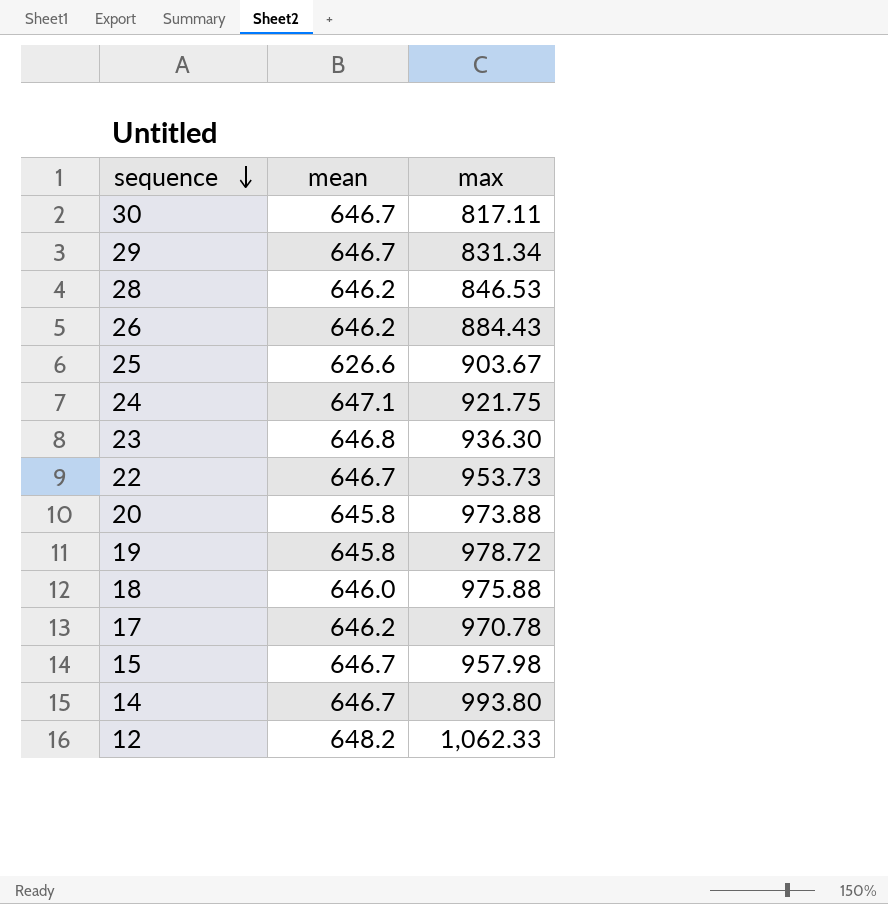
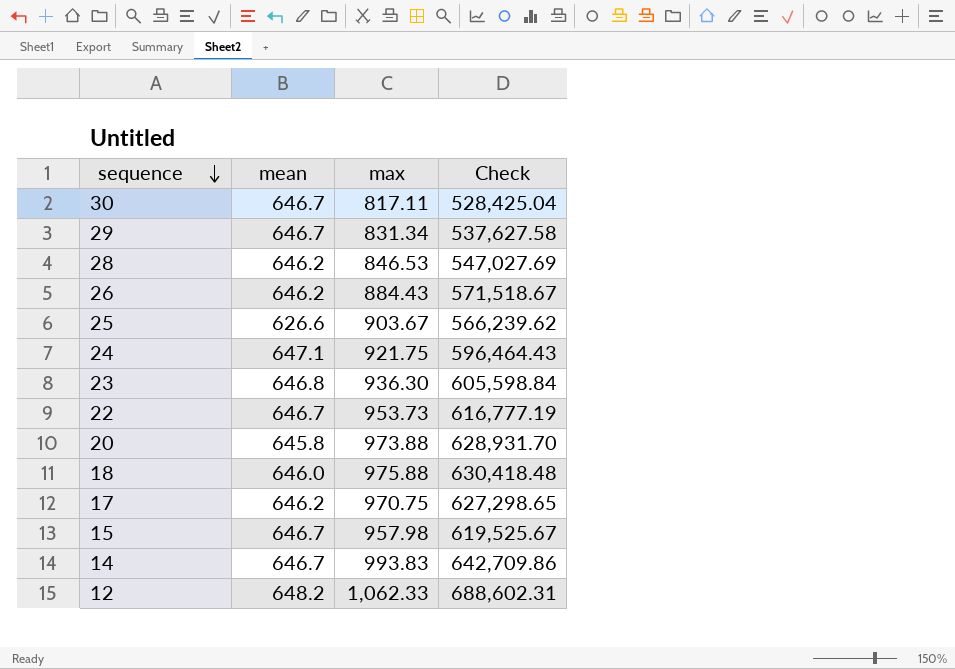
column Check | formula: none -> [mean] * [max]
row 19: 645.8 | 978.72 -> none
17 | max: 970.78 -> 970.75
14 | max: 993.80 -> 993.83

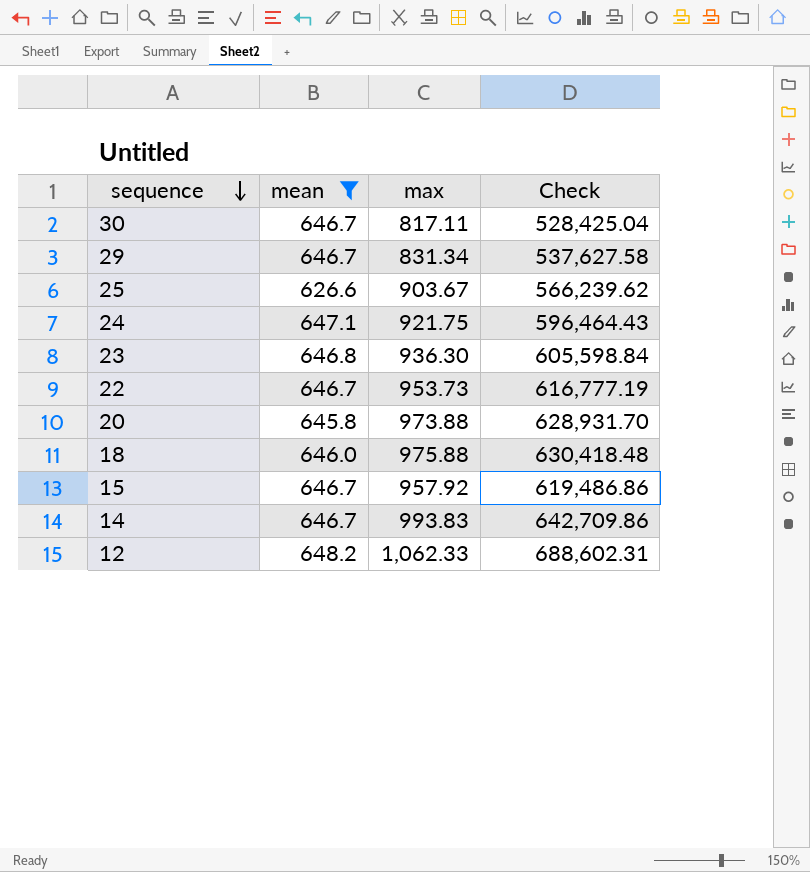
filter: none -> mean != 646.2
15 | max: 957.98 -> 957.92
15 | Check: 619,525.67 -> 619,486.86

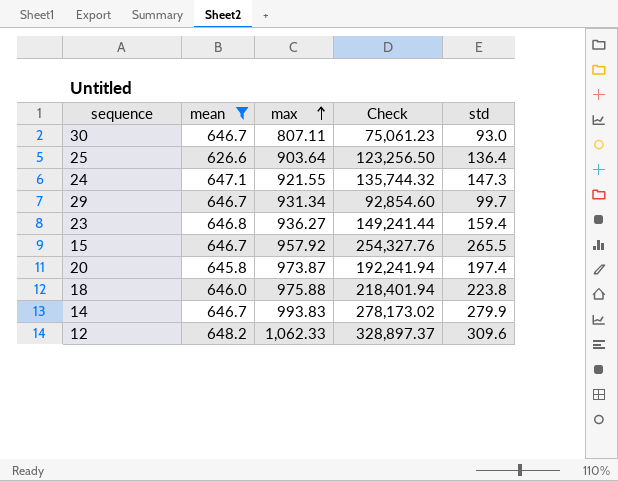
row order: sequence descending -> max ascending
column Check | formula: [mean] * [max] -> [max] * [std]
column std | position: none -> 5
row 22: 646.7 | 953.73 | 616,777.19 -> none
30 | max: 817.11 -> 807.11
25 | max: 903.67 -> 903.64
24 | max: 921.75 -> 921.55
29 | max: 831.34 -> 931.34
23 | max: 936.30 -> 936.27
20 | max: 973.88 -> 973.87

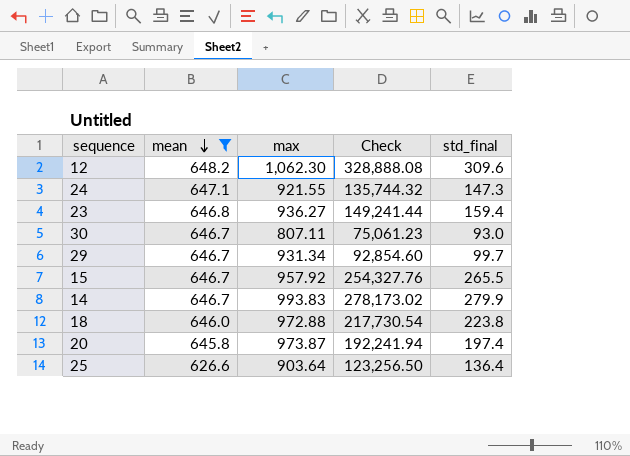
row order: max ascending -> mean descending
column name: std -> std_final
12 | max: 1,062.33 -> 1,062.30
12 | Check: 328,897.37 -> 328,888.08
18 | max: 975.88 -> 972.88
18 | Check: 218,401.94 -> 217,730.54

